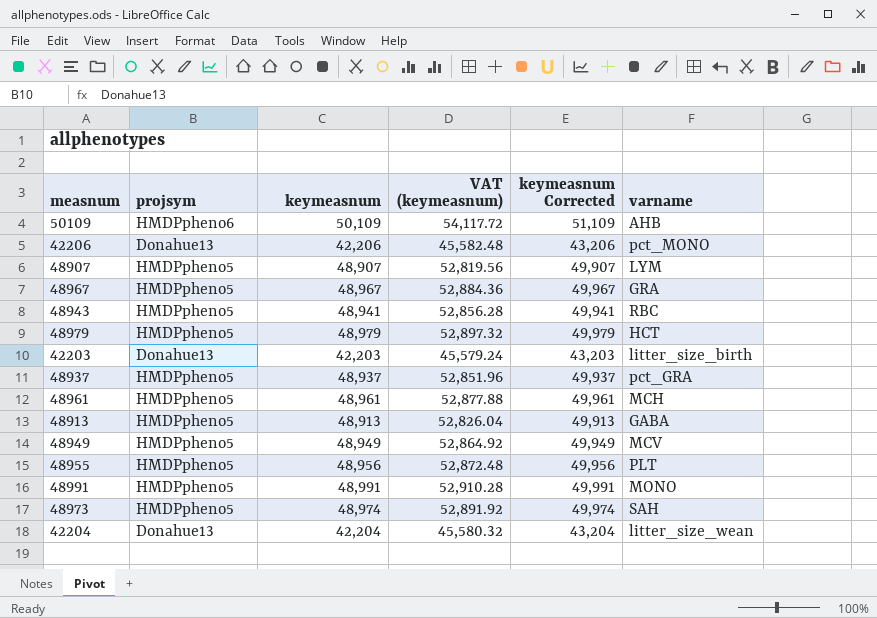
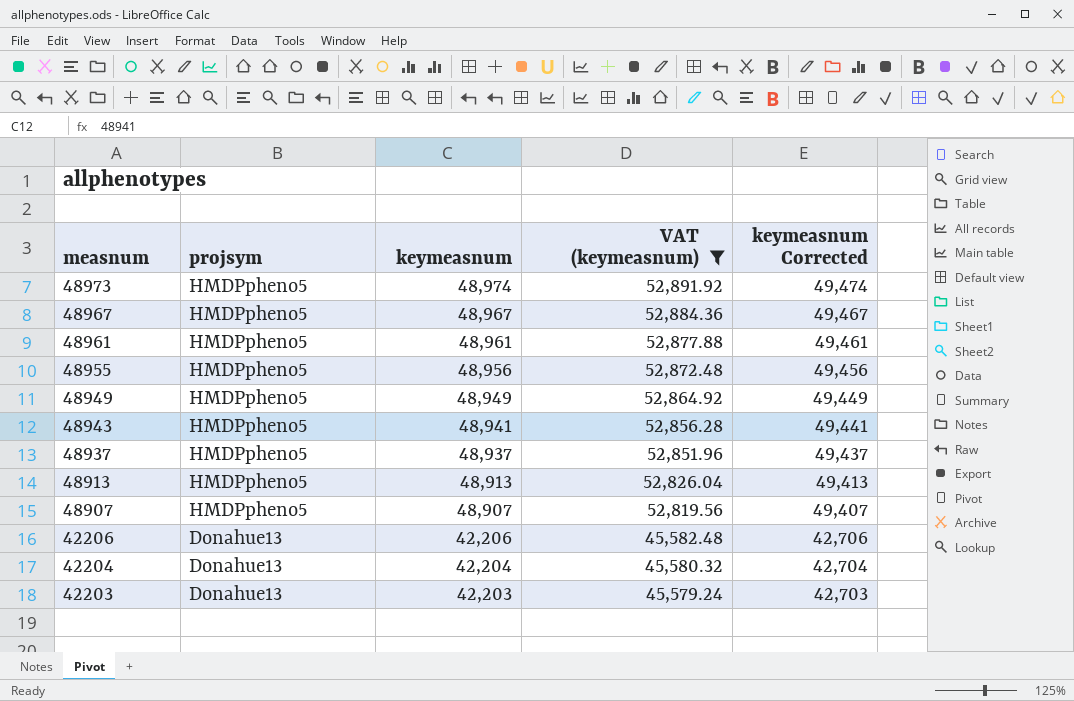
filter: none -> VAT (keymeasnum) <= 52,891.92
row order: none -> measnum descending
column varname | position: 6 -> none
column keymeasnum Corrected | formula: [keymeasnum] + 1000 -> [keymeasnum] + 500

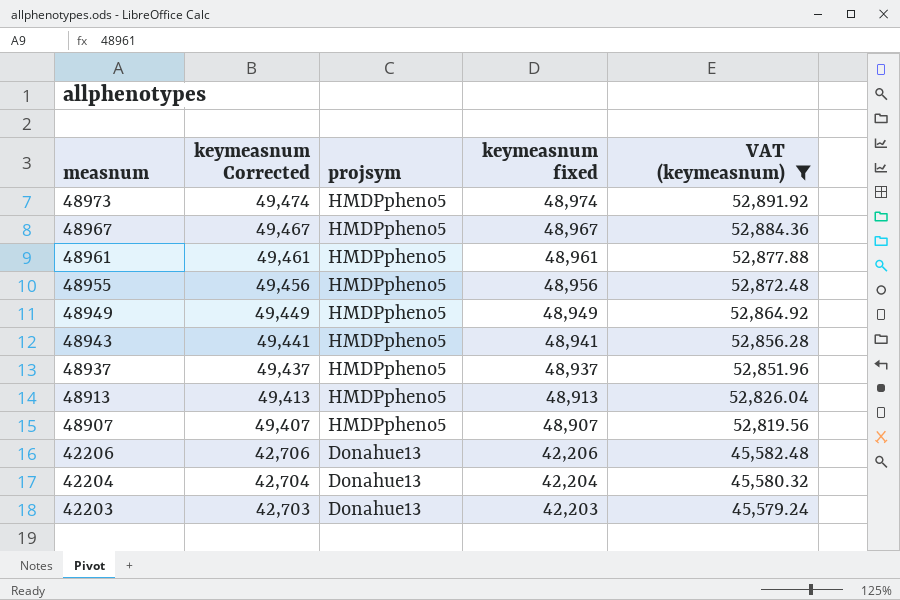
column keymeasnum Corrected | position: 5 -> 2
column name: keymeasnum -> keymeasnum fixed

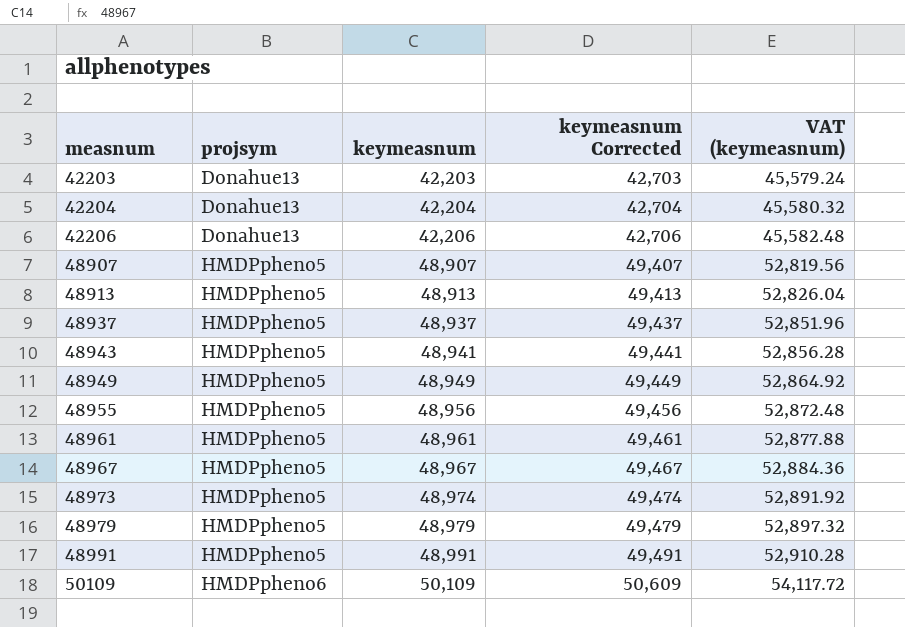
filter: VAT (keymeasnum) <= 52,891.92 -> none
row order: measnum descending -> measnum ascending
column name: keymeasnum fixed -> keymeasnum
column keymeasnum Corrected | position: 2 -> 4

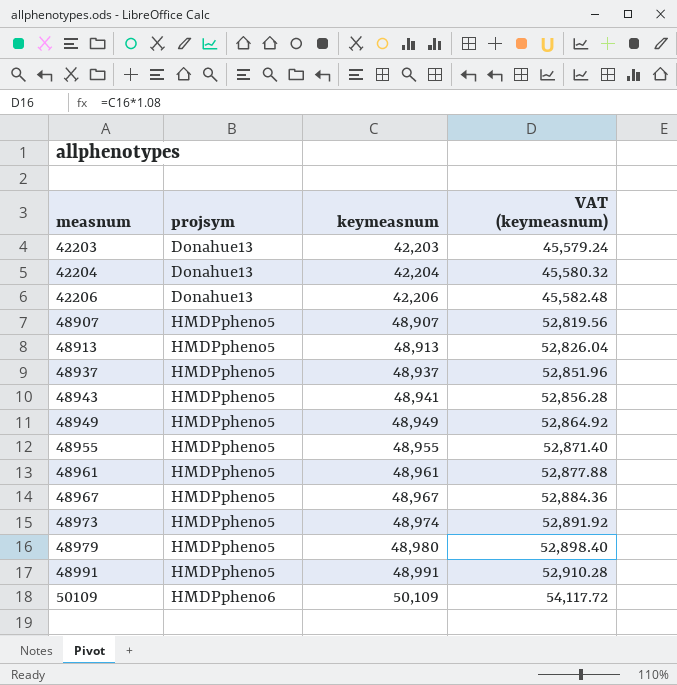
column keymeasnum Corrected | formula: [keymeasnum] + 500 -> none
48955 | keymeasnum: 48,956 -> 48,955
48955 | VAT (keymeasnum): 52,872.48 -> 52,871.40
48979 | keymeasnum: 48,979 -> 48,980
48979 | VAT (keymeasnum): 52,897.32 -> 52,898.40

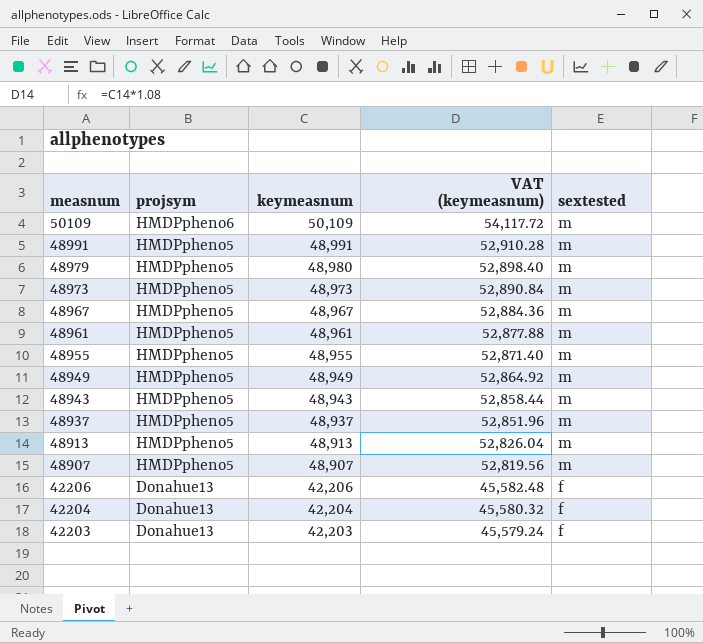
row order: measnum ascending -> measnum descending
column sextested | position: none -> 5
48973 | keymeasnum: 48,974 -> 48,973
48973 | VAT (keymeasnum): 52,891.92 -> 52,890.84
48943 | keymeasnum: 48,941 -> 48,943
48943 | VAT (keymeasnum): 52,856.28 -> 52,858.44

